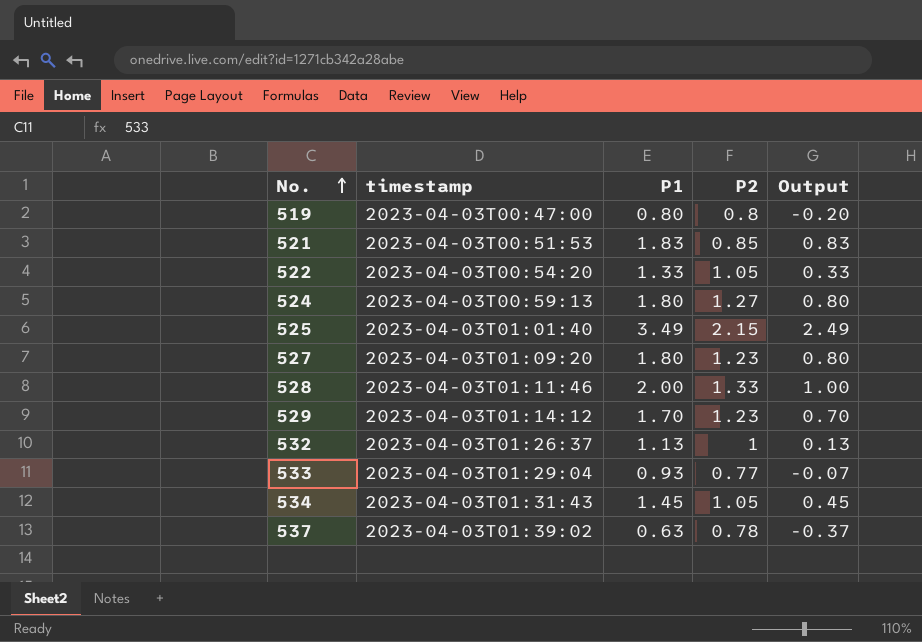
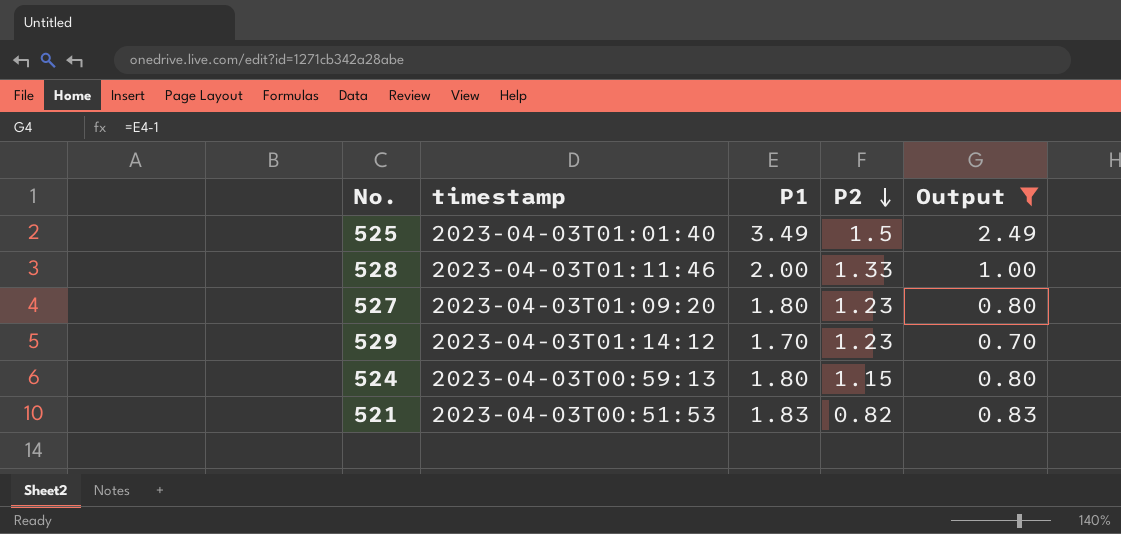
filter: none -> Output >= 0.70
row order: No. ascending -> P2 descending
525 | P2: 2.15 -> 1.5
524 | P2: 1.27 -> 1.15
521 | P2: 0.85 -> 0.82

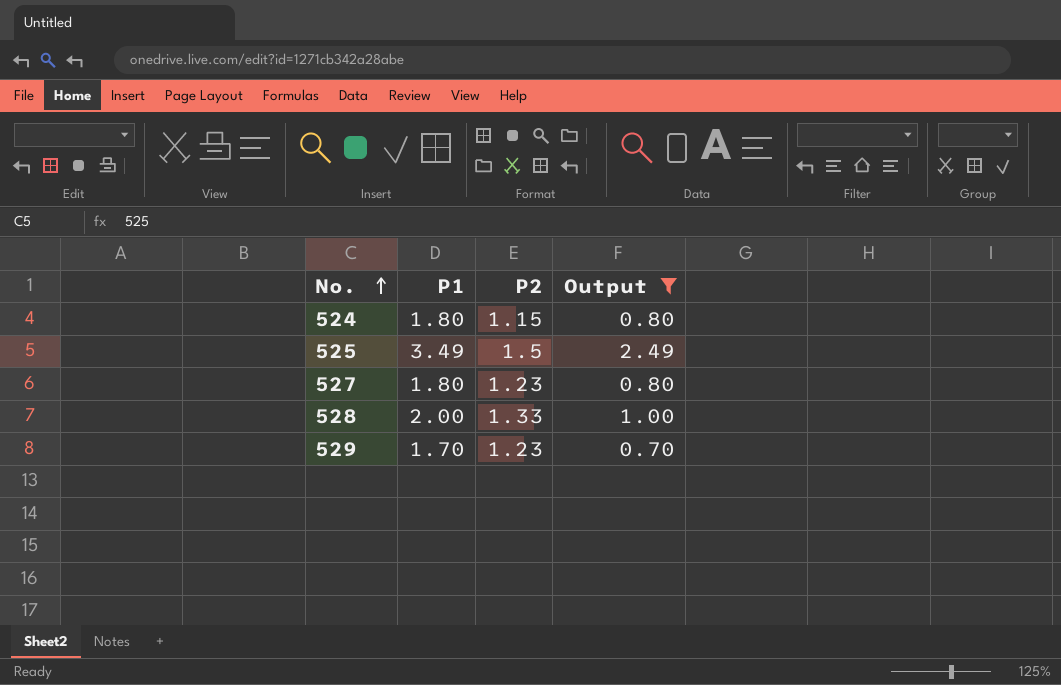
row order: P2 descending -> No. ascending
column timestamp | position: 2 -> none
row 521: 2023-04-03T00:51:53 | 1.83 | 0.82 | 0.83 -> none

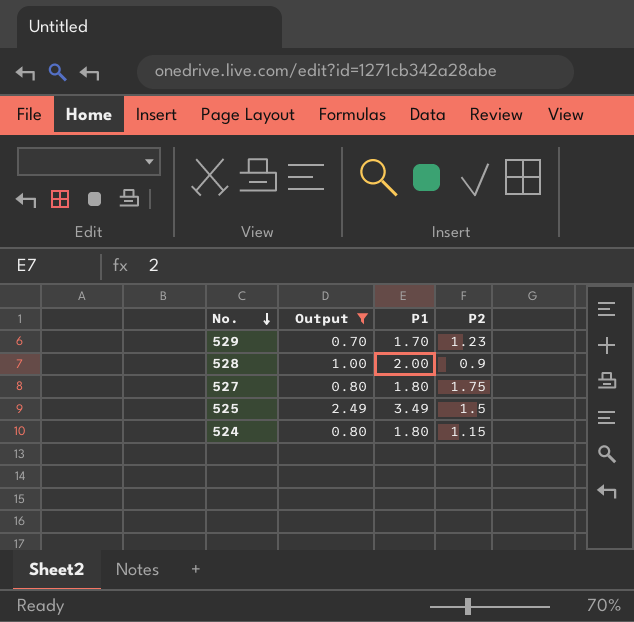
row order: No. ascending -> No. descending
column Output | position: 4 -> 2
528 | P2: 1.33 -> 0.9
527 | P2: 1.23 -> 1.75

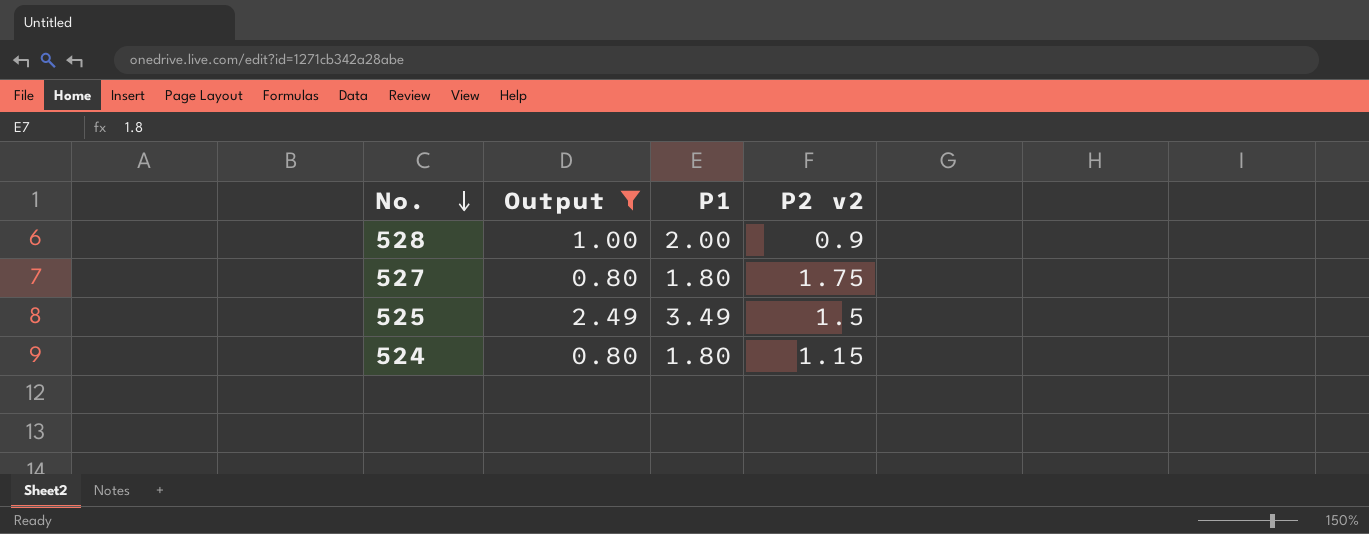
column name: P2 -> P2 v2
row 529: 0.70 | 1.70 | 1.23 -> none

